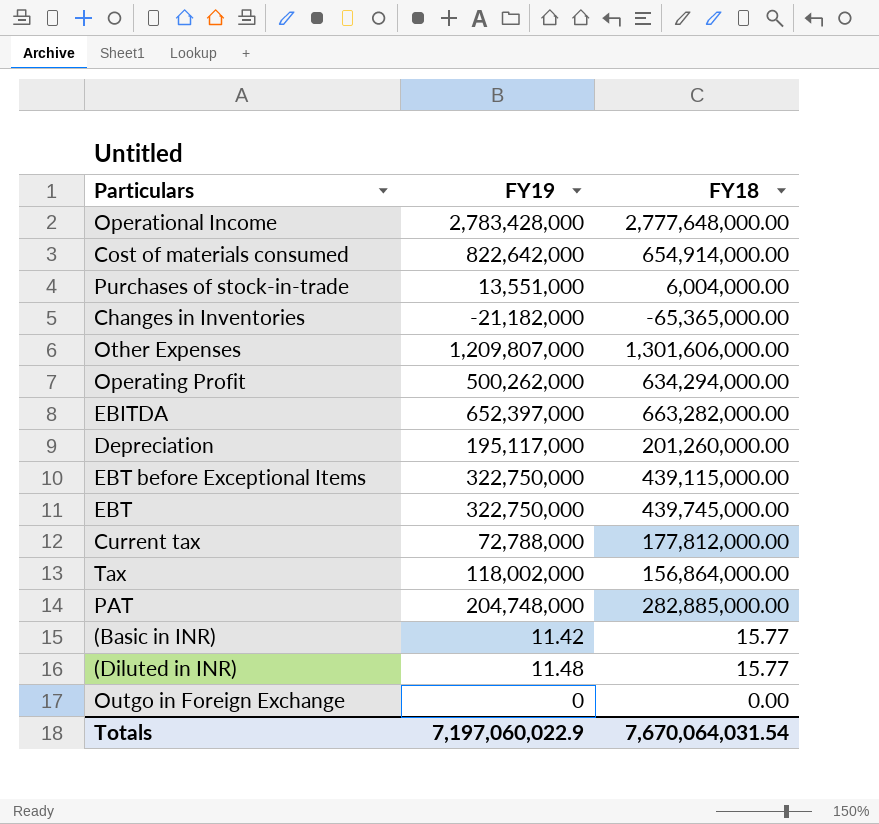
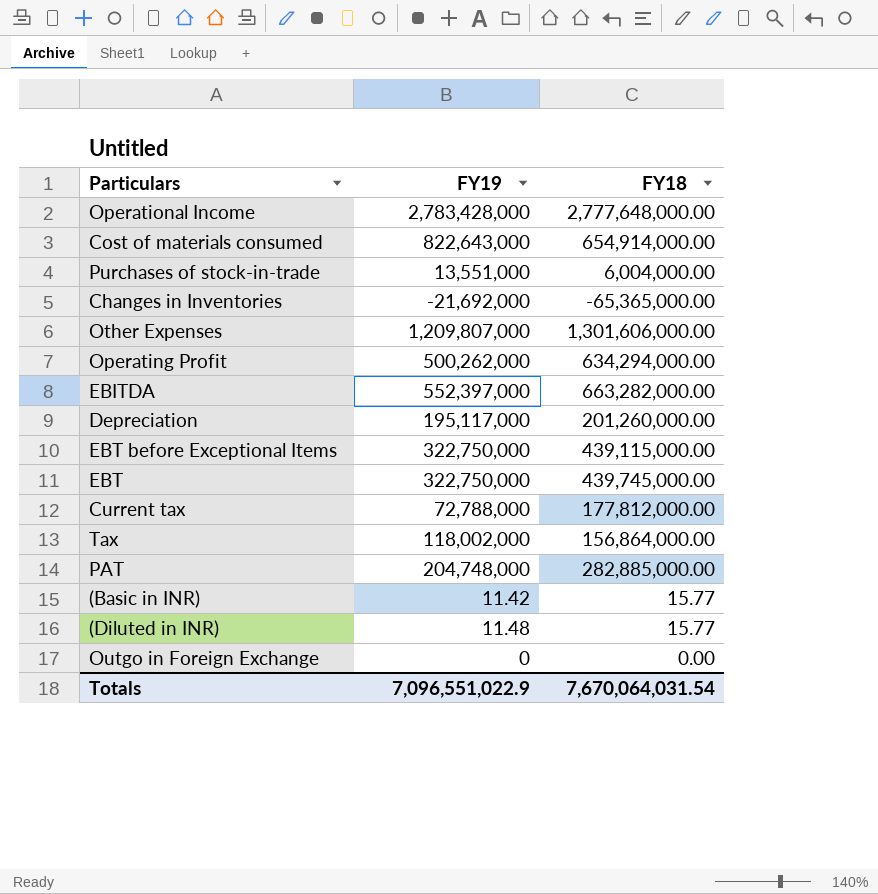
Cost of materials consumed | FY19: 822,642,000 -> 822,643,000
Changes in Inventories | FY19: -21,182,000 -> -21,692,000
EBITDA | FY19: 652,397,000 -> 552,397,000
Totals | FY19: 7,197,060,022.9 -> 7,096,551,022.9

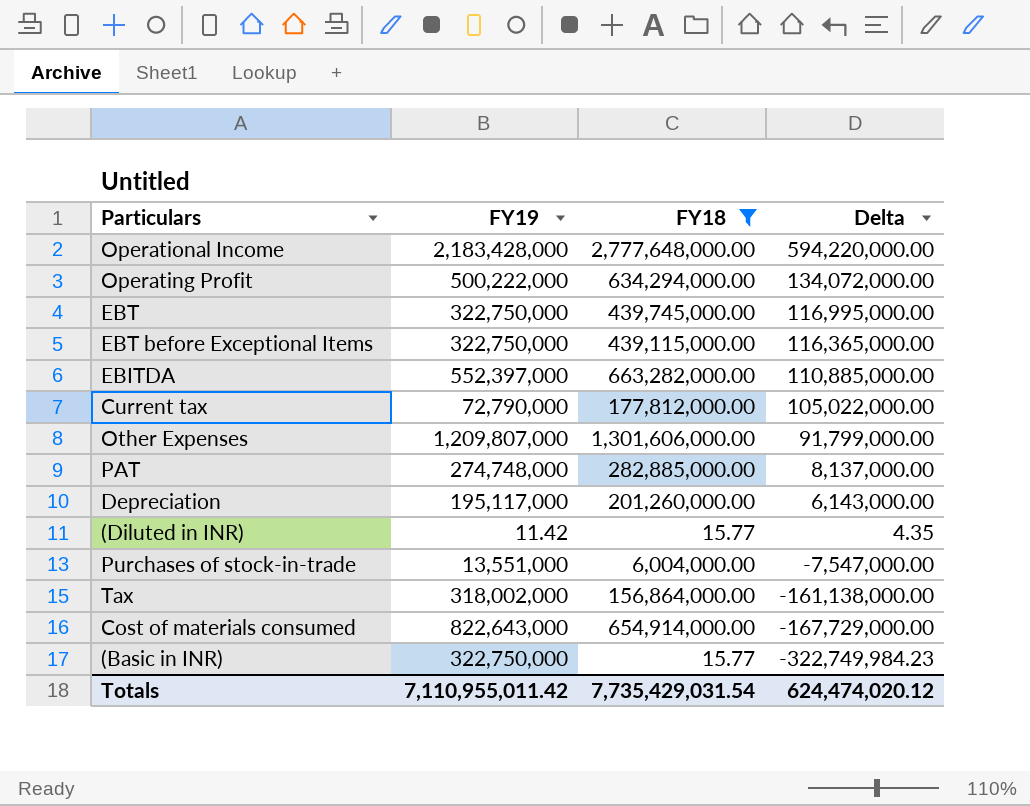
filter: none -> FY18 >= 15.77
row order: none -> Delta descending
column Delta | formula: none -> [FY18] - [FY19]
Operational Income | FY19: 2,783,428,000 -> 2,183,428,000
Operating Profit | FY19: 500,262,000 -> 500,222,000
Current tax | FY19: 72,788,000 -> 72,790,000
PAT | FY19: 204,748,000 -> 274,748,000
(Diluted in INR) | FY19: 11.48 -> 11.42
Tax | FY19: 118,002,000 -> 318,002,000
(Basic in INR) | FY19: 11.42 -> 322,750,000
Totals | FY19: 7,096,551,022.9 -> 7,110,955,011.42
Totals | FY18: 7,670,064,031.54 -> 7,735,429,031.54

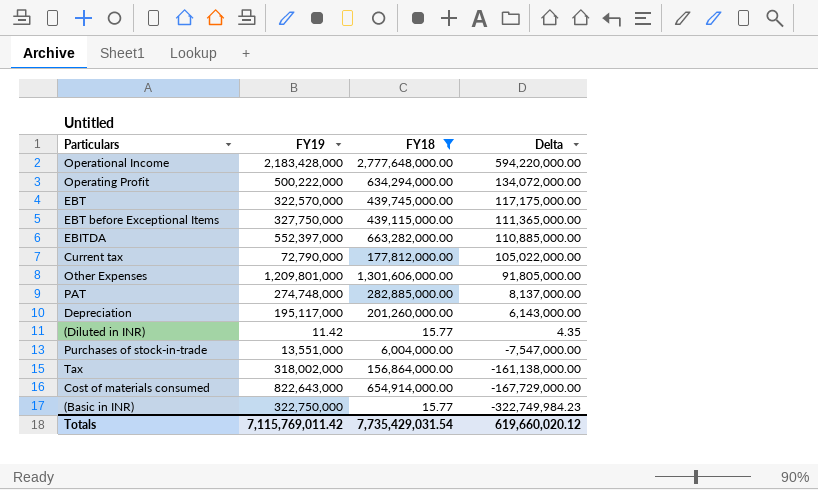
EBT | FY19: 322,750,000 -> 322,570,000
EBT | Delta: 116,995,000.00 -> 117,175,000.00
EBT before Exceptional Items | FY19: 322,750,000 -> 327,750,000
EBT before Exceptional Items | Delta: 116,365,000.00 -> 111,365,000.00
Other Expenses | FY19: 1,209,807,000 -> 1,209,801,000
Other Expenses | Delta: 91,799,000.00 -> 91,805,000.00
Totals | FY19: 7,110,955,011.42 -> 7,115,769,011.42
Totals | Delta: 624,474,020.12 -> 619,660,020.12

